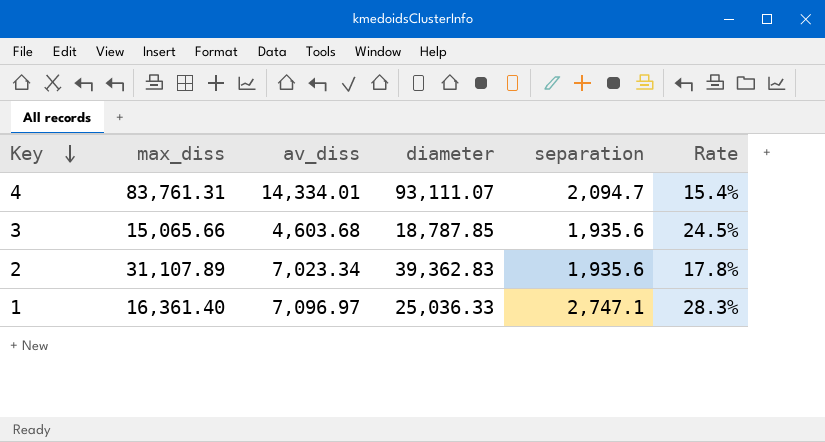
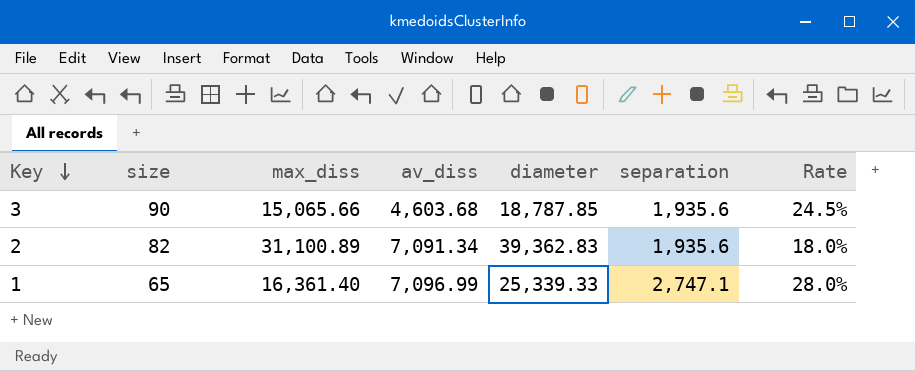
column size | position: none -> 2
row 4: 83,761.31 | 14,334.01 | 93,111.07 | 2,094.7 | 15.4% -> none
2 | max_diss: 31,107.89 -> 31,100.89
2 | av_diss: 7,023.34 -> 7,091.34
2 | Rate: 17.8% -> 18.0%
1 | av_diss: 7,096.97 -> 7,096.99
1 | diameter: 25,036.33 -> 25,339.33
1 | Rate: 28.3% -> 28.0%

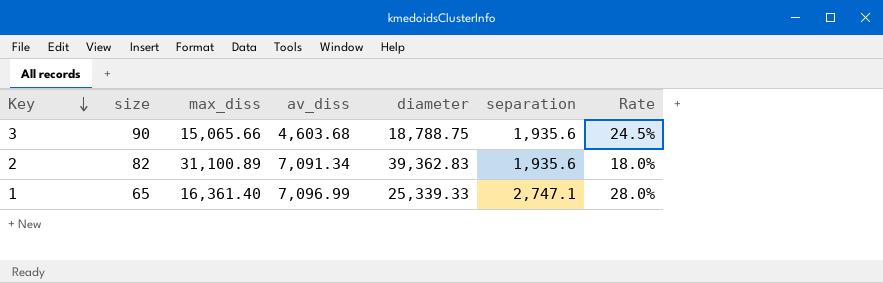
3 | diameter: 18,787.85 -> 18,788.75

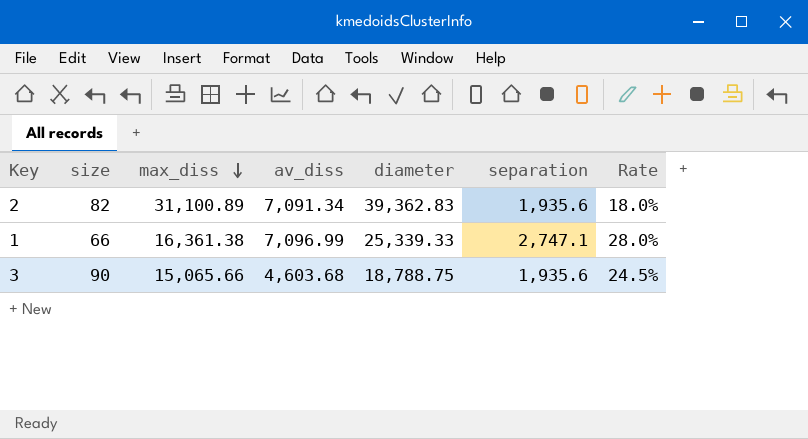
row order: Key descending -> max_diss descending
1 | size: 65 -> 66
1 | max_diss: 16,361.40 -> 16,361.38

